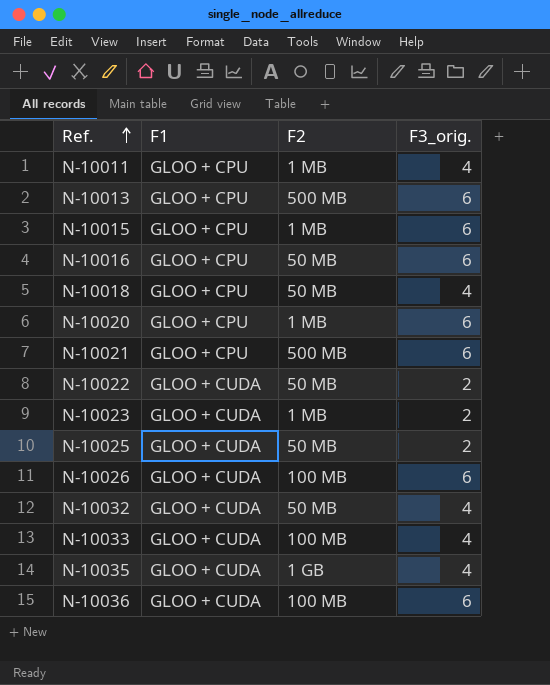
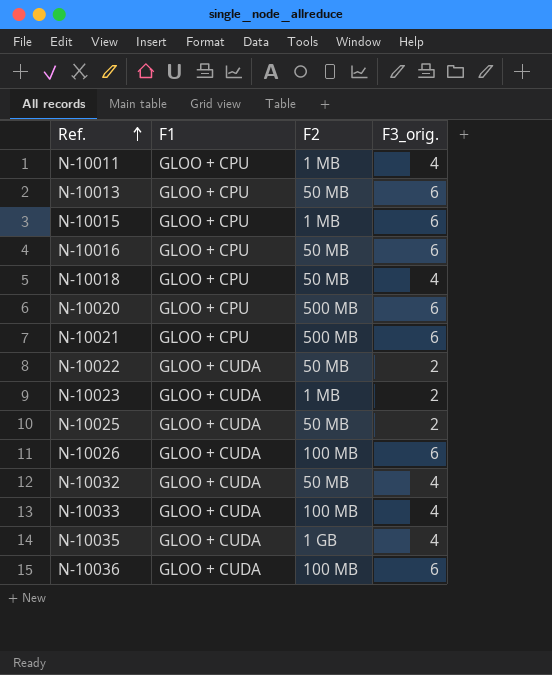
N-10013 | F2: 500 MB -> 50 MB
N-10020 | F2: 1 MB -> 500 MB

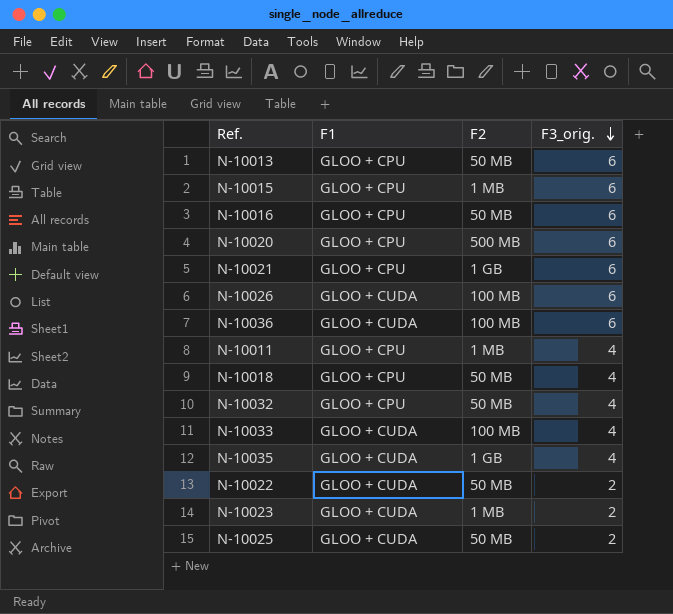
row order: Ref. ascending -> F3_orig. descending
N-10021 | F2: 500 MB -> 1 GB
N-10032 | F1: GLOO + CUDA -> GLOO + CPU

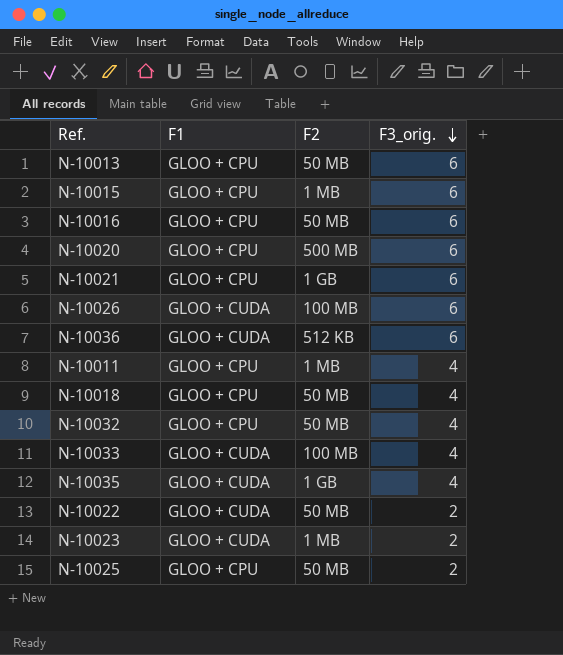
N-10036 | F2: 100 MB -> 512 KB
N-10025 | F1: GLOO + CUDA -> GLOO + CPU

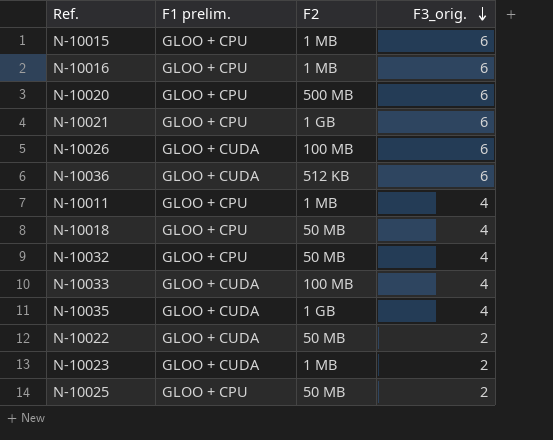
column name: F1 -> F1 prelim.
row N-10013: GLOO + CPU | 50 MB | 6 -> none
N-10016 | F2: 50 MB -> 1 MB

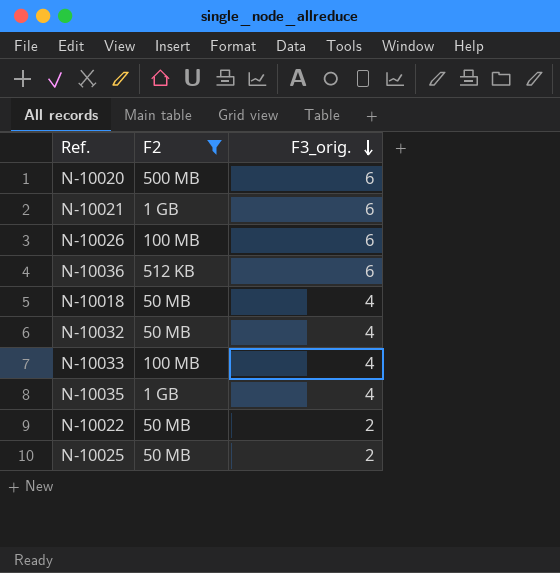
filter: none -> F2 != 1 MB
column F1 prelim. | position: 2 -> none

